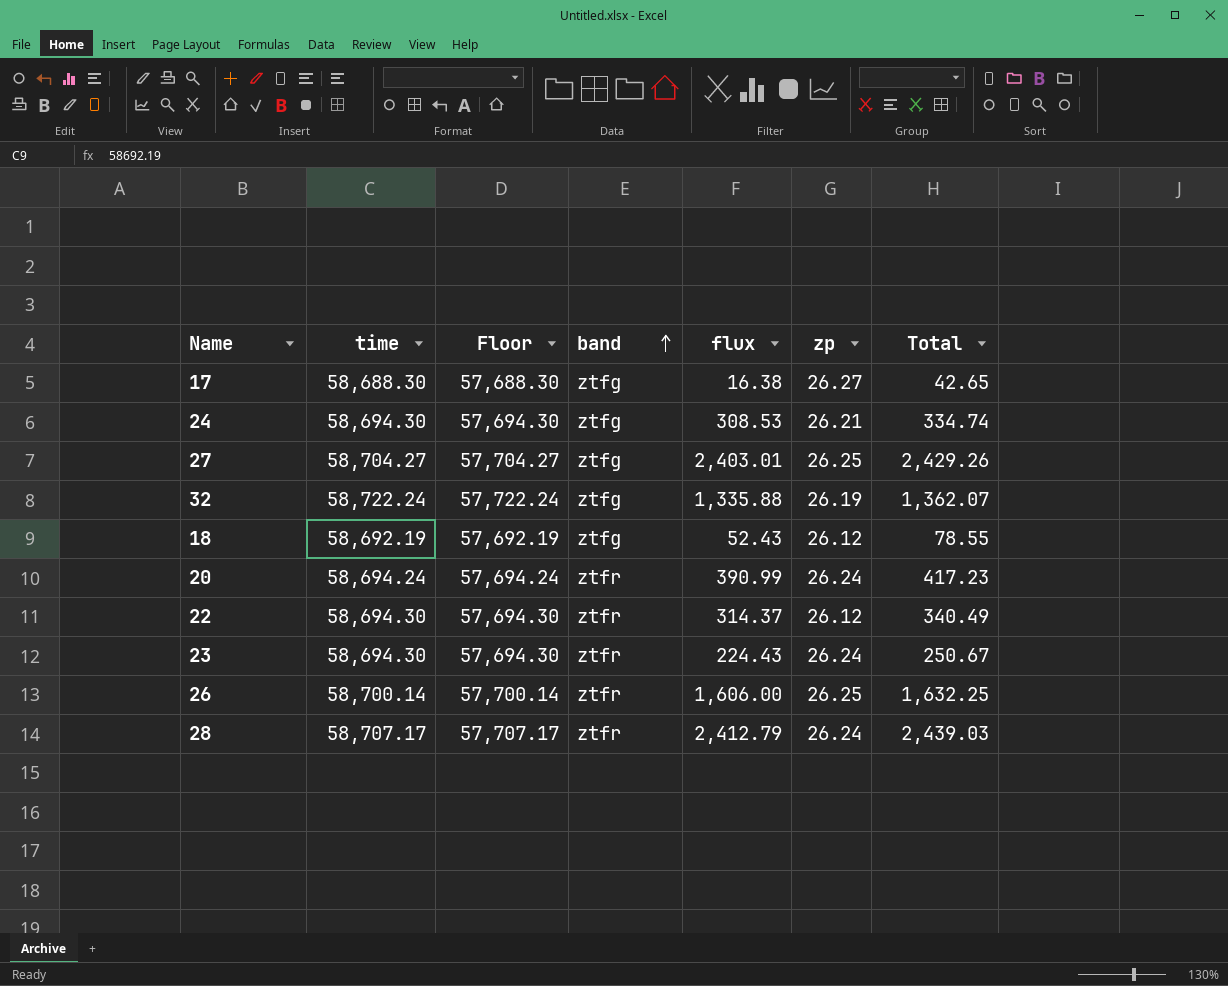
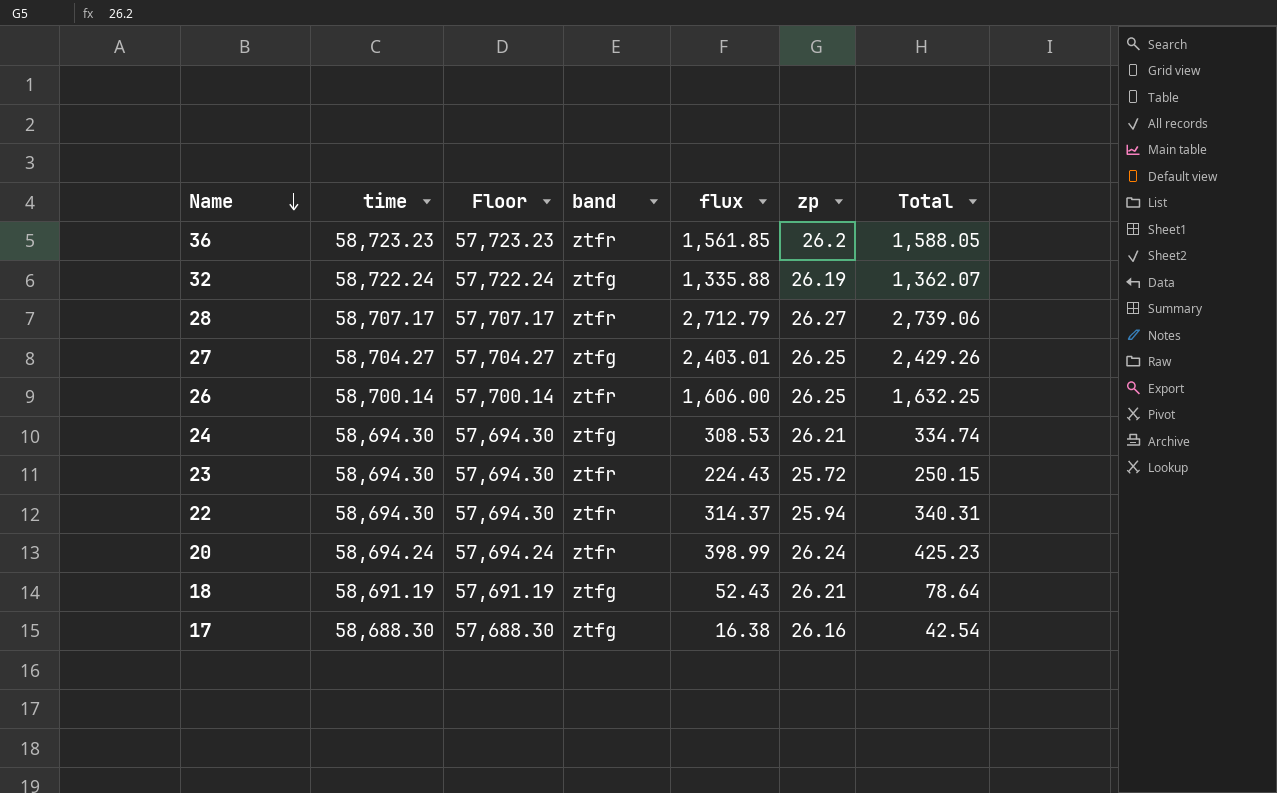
row order: band ascending -> Name descending
row 36: none -> 58,723.23 | 57,723.23 | ztfr | 1,561.85 | 26.2 | 1,588.05
28 | flux: 2,412.79 -> 2,712.79
28 | zp: 26.24 -> 26.27
28 | Total: 2,439.03 -> 2,739.06
23 | zp: 26.24 -> 25.72
23 | Total: 250.67 -> 250.15
22 | zp: 26.12 -> 25.94
22 | Total: 340.49 -> 340.31
20 | flux: 390.99 -> 398.99
20 | Total: 417.23 -> 425.23
18 | time: 58,692.19 -> 58,691.19
18 | Floor: 57,692.19 -> 57,691.19
18 | zp: 26.12 -> 26.21
18 | Total: 78.55 -> 78.64
17 | zp: 26.27 -> 26.16
17 | Total: 42.65 -> 42.54

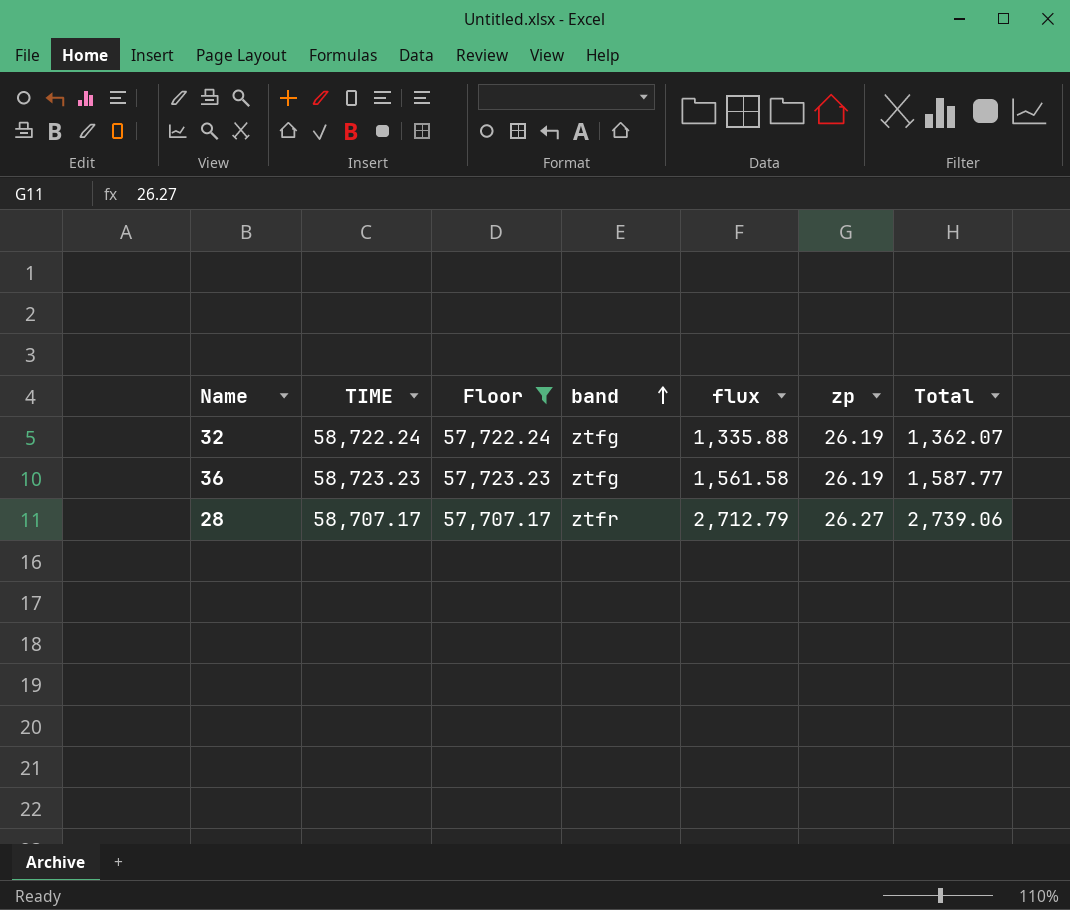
filter: none -> Floor >= 57,707.17
row order: Name descending -> band ascending
column name: time -> TIME
36 | band: ztfr -> ztfg
36 | flux: 1,561.85 -> 1,561.58
36 | zp: 26.2 -> 26.19
36 | Total: 1,588.05 -> 1,587.77

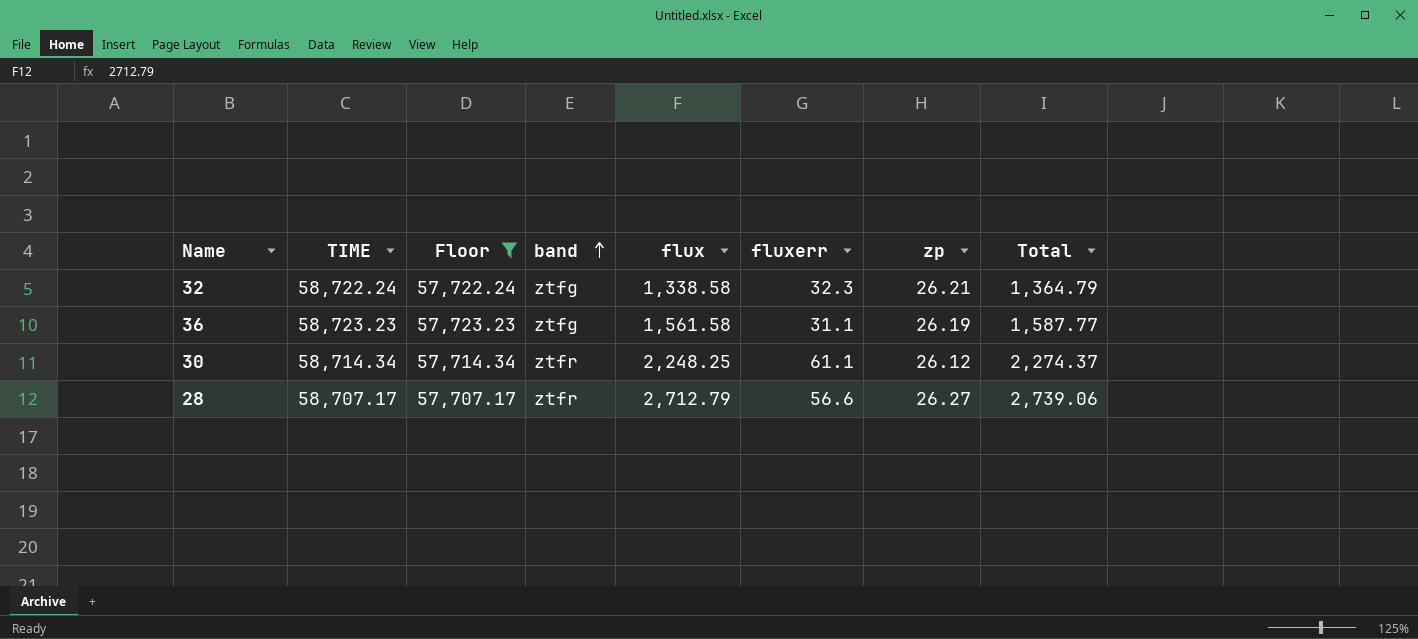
column fluxerr | position: none -> 6
32 | flux: 1,335.88 -> 1,338.58
32 | zp: 26.19 -> 26.21
32 | Total: 1,362.07 -> 1,364.79
row 30: none -> 58,714.34 | 57,714.34 | ztfr | 2,248.25 | 61.1 | 26.12 | 2,274.37

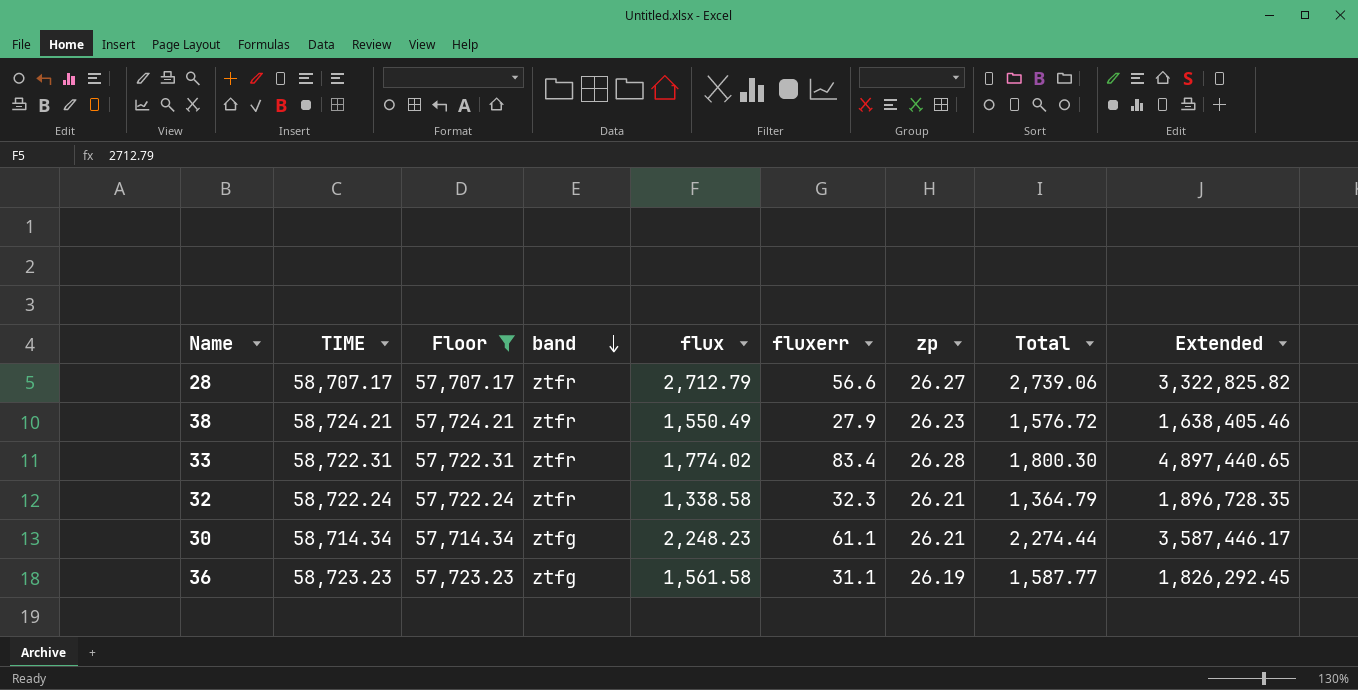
row order: band ascending -> band descending
column Extended | formula: none -> [TIME] * [fluxerr]
row 38: none -> 58,724.21 | 57,724.21 | ztfr | 1,550.49 | 27.9 | 26.23 | 1,576.72 | 1,638,405.46
row 33: none -> 58,722.31 | 57,722.31 | ztfr | 1,774.02 | 83.4 | 26.28 | 1,800.30 | 4,897,440.65
32 | band: ztfg -> ztfr
30 | band: ztfr -> ztfg
30 | flux: 2,248.25 -> 2,248.23
30 | zp: 26.12 -> 26.21
30 | Total: 2,274.37 -> 2,274.44

